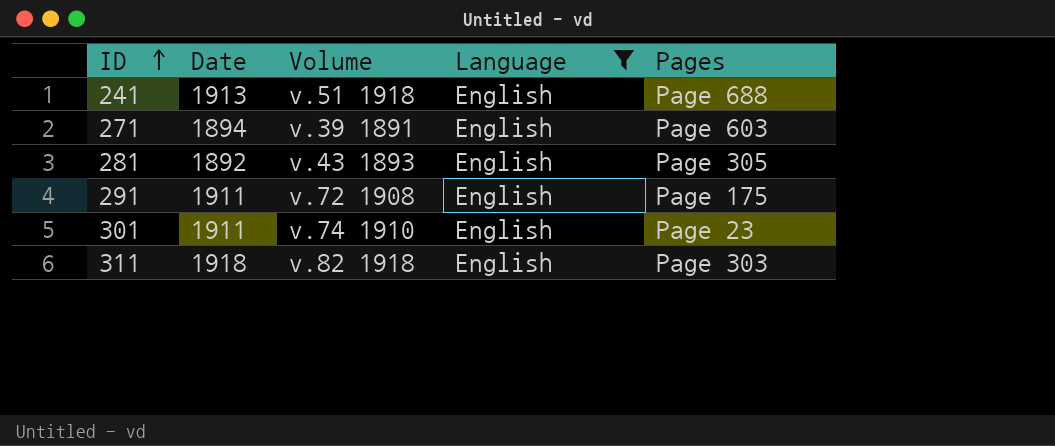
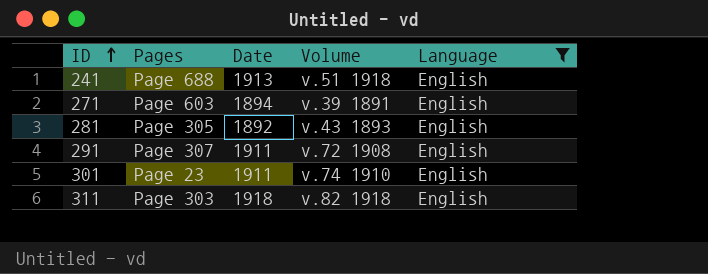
column Pages | position: 5 -> 2
291 | Pages: Page 175 -> Page 307

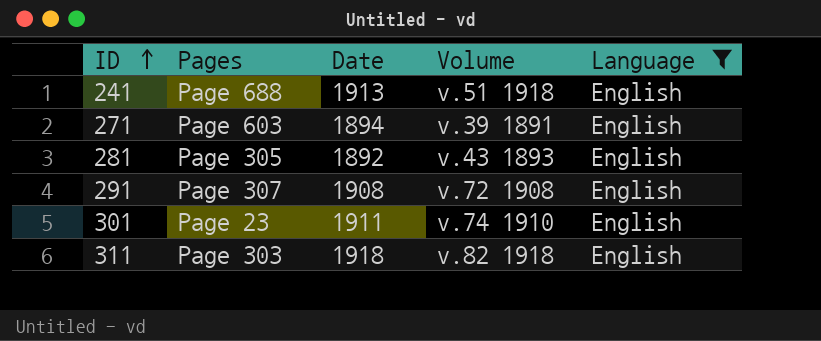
291 | Date: 1911 -> 1908

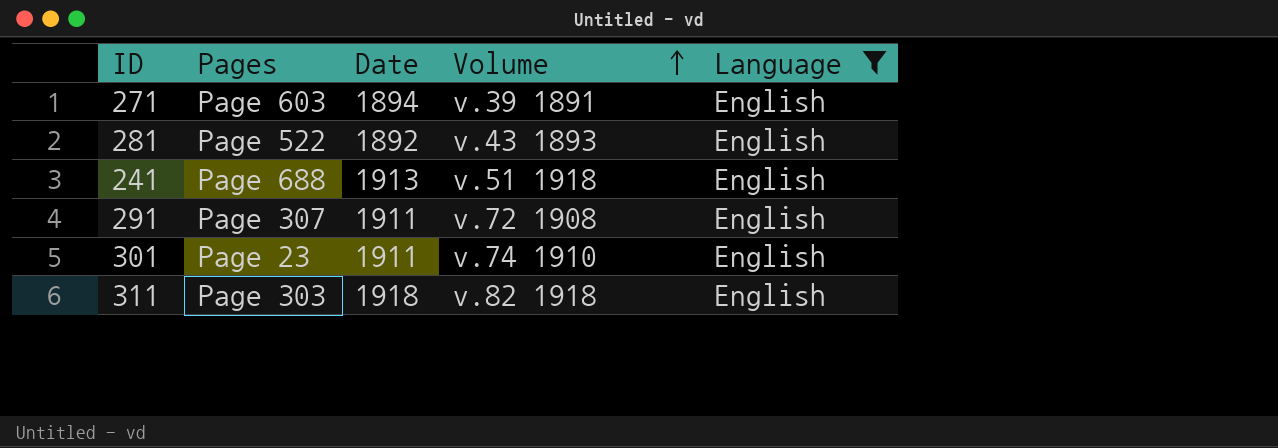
row order: ID ascending -> Volume ascending
281 | Pages: Page 305 -> Page 522
291 | Date: 1908 -> 1911

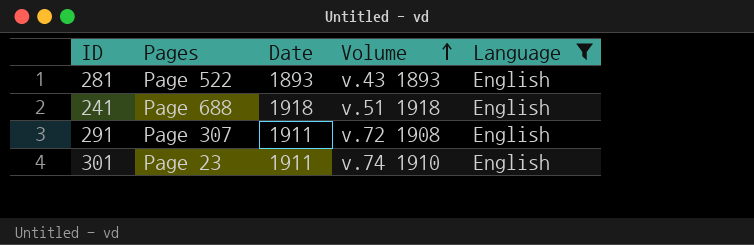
row 271: Page 603 | 1894 | v.39 1891 | English -> none
row 311: Page 303 | 1918 | v.82 1918 | English -> none
281 | Date: 1892 -> 1893
241 | Date: 1913 -> 1918

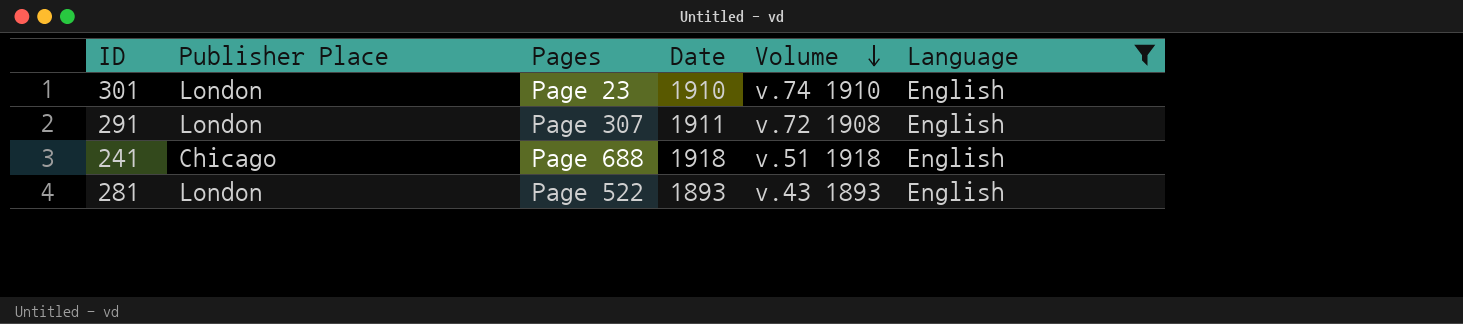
row order: Volume ascending -> Volume descending
column Publisher Place | position: none -> 2
301 | Date: 1911 -> 1910

